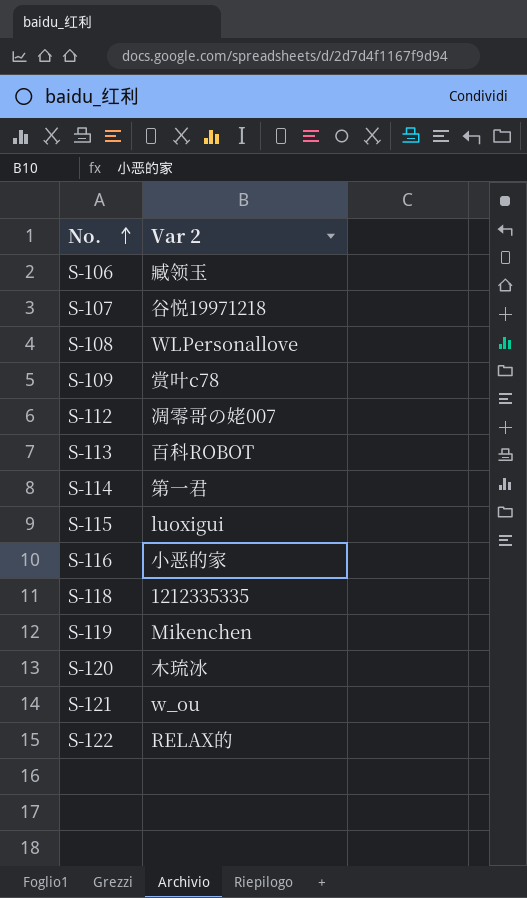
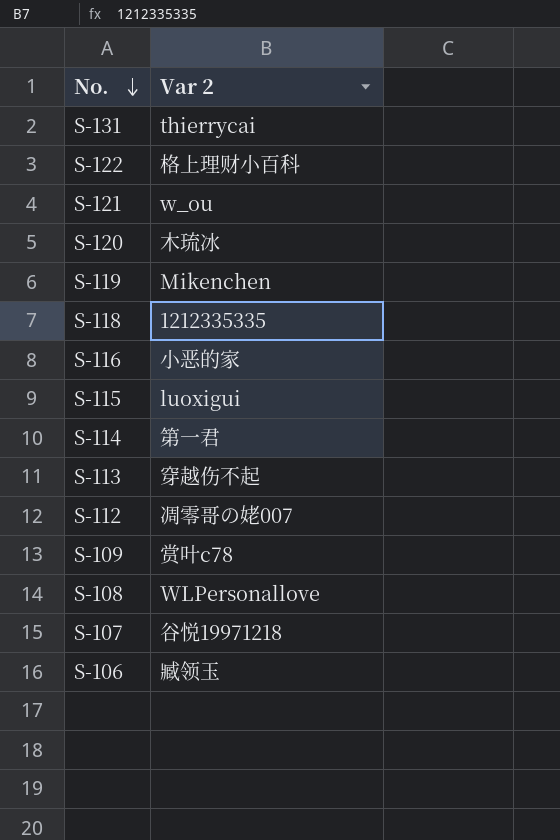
row order: No. ascending -> No. descending
row S-131: none -> thierrycai
S-122 | Var 2: RELAX的 -> 格上理财小百科
S-113 | Var 2: 百科ROBOT -> 穿越伤不起

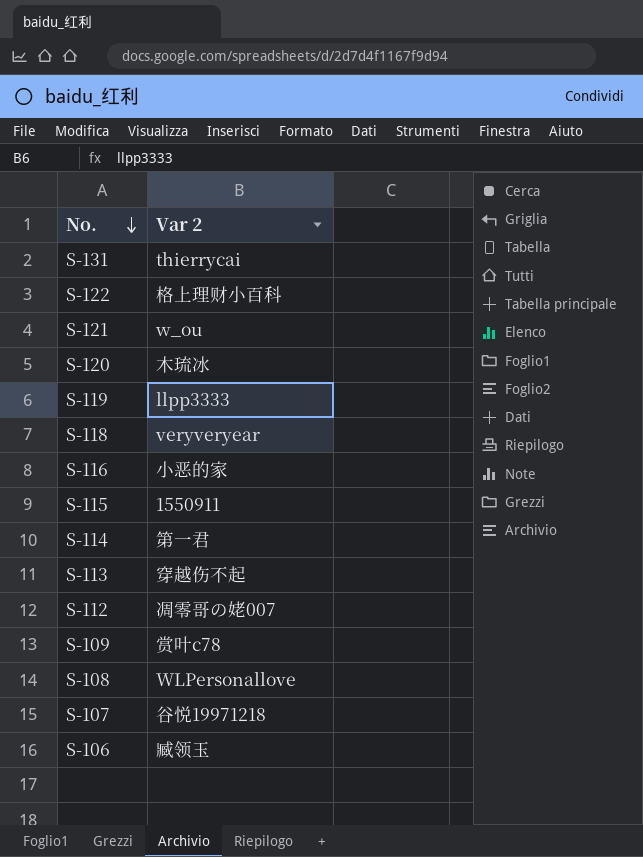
S-119 | Var 2: Mikenchen -> llpp3333
S-118 | Var 2: 1212335335 -> veryveryear
S-115 | Var 2: luoxigui -> 1550911

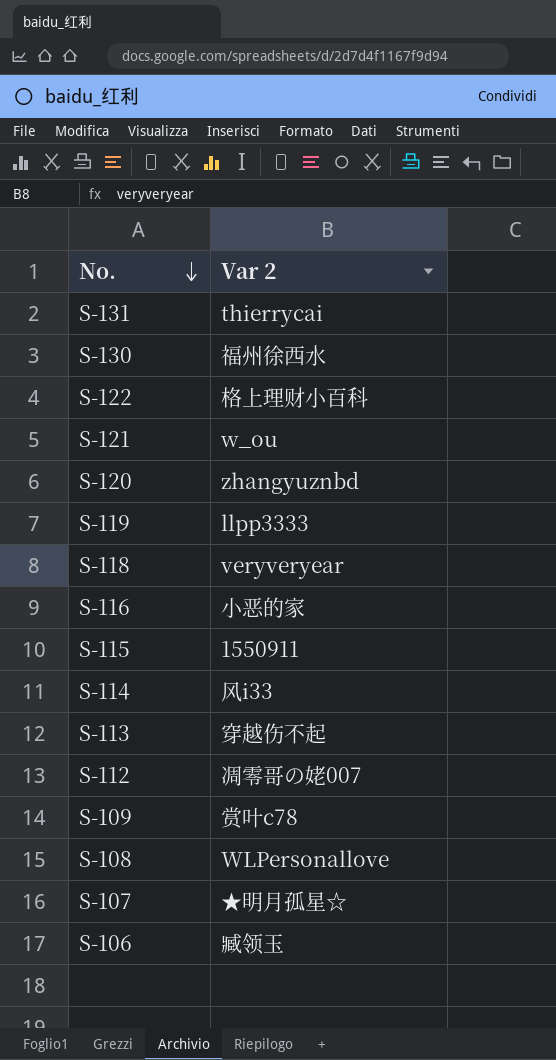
row S-130: none -> 福州徐西水
S-120 | Var 2: 木琉冰 -> zhangyuznbd
S-114 | Var 2: 第一君 -> 风i33
S-107 | Var 2: 谷悦19971218 -> ★明月孤星☆

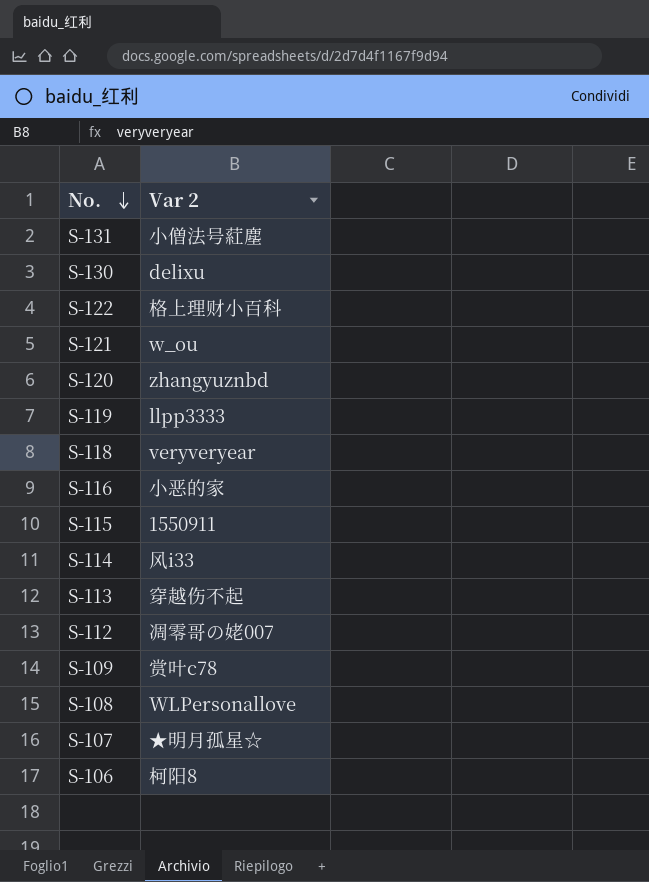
S-131 | Var 2: thierrycai -> 小僧法号葒塵
S-130 | Var 2: 福州徐西水 -> delixu
S-106 | Var 2: 臧领玉 -> 柯阳8

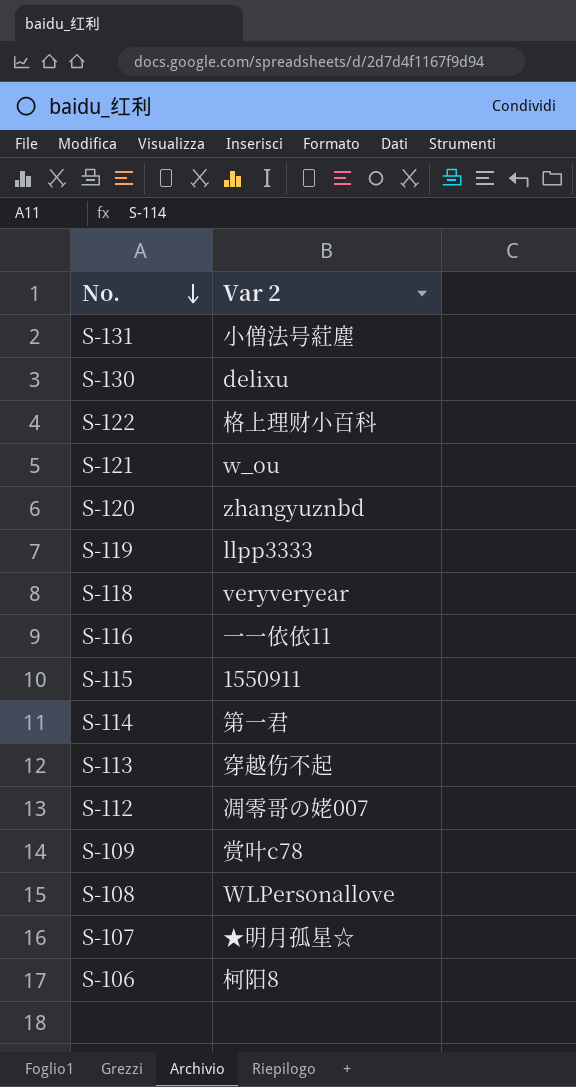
S-116 | Var 2: 小恶的家 -> 一一依依11
S-114 | Var 2: 风i33 -> 第一君

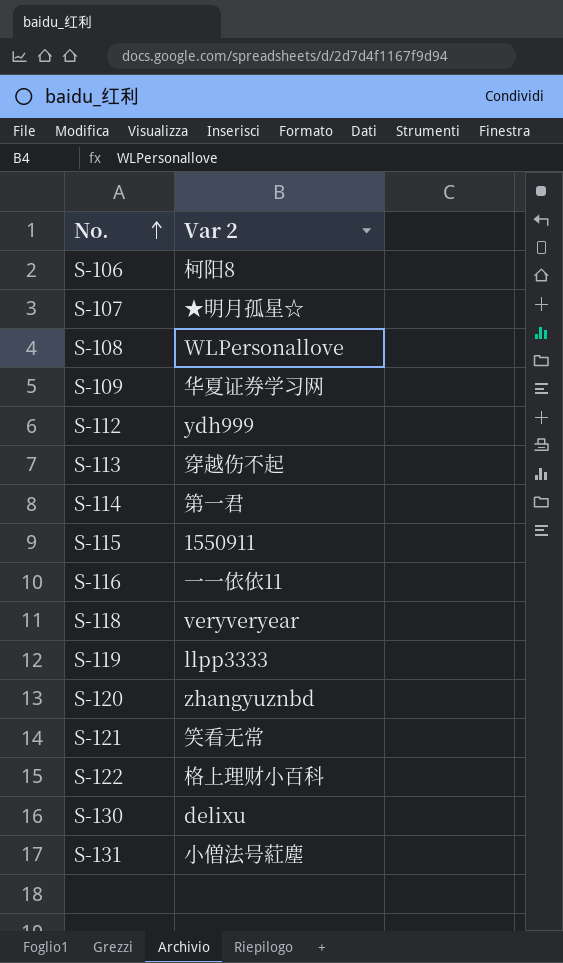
row order: No. descending -> No. ascending
S-109 | Var 2: 赏叶c78 -> 华夏证券学习网
S-112 | Var 2: 凋零哥の姥007 -> ydh999
S-121 | Var 2: w_ou -> 笑看无常

